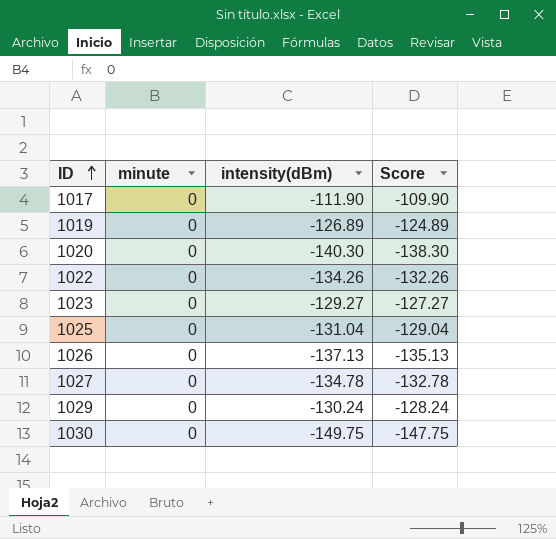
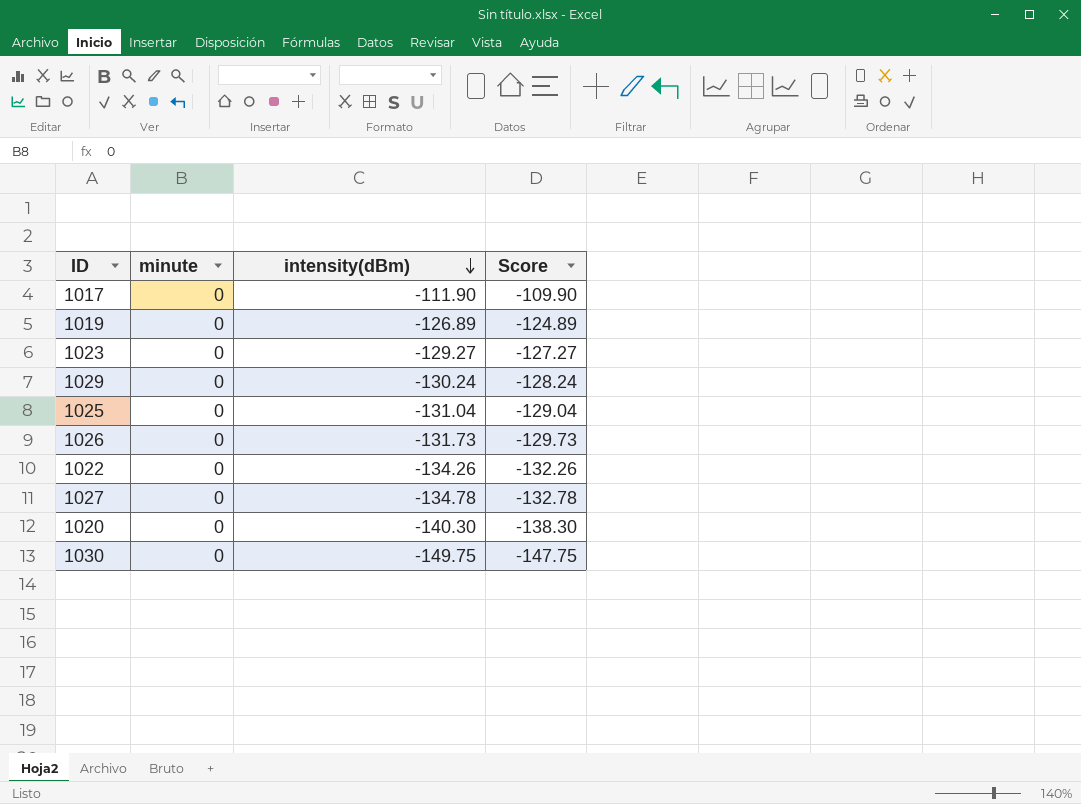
row order: ID ascending -> intensity(dBm) descending
1026 | intensity(dBm): -137.13 -> -131.73
1026 | Score: -135.13 -> -129.73

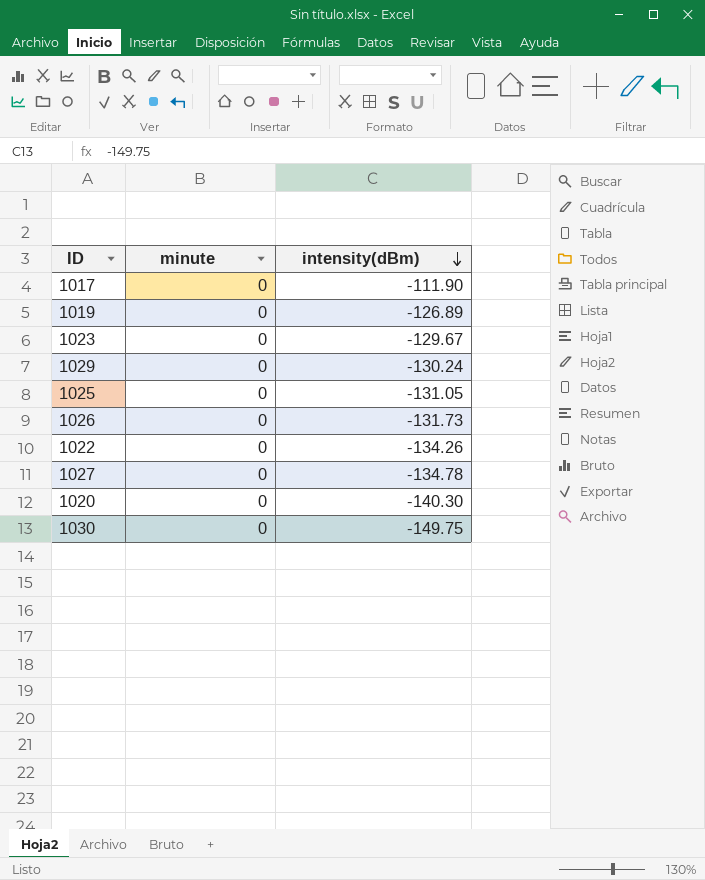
column Score | formula: [intensity(dBm)] + 2 -> none
1023 | intensity(dBm): -129.27 -> -129.67
1025 | intensity(dBm): -131.04 -> -131.05

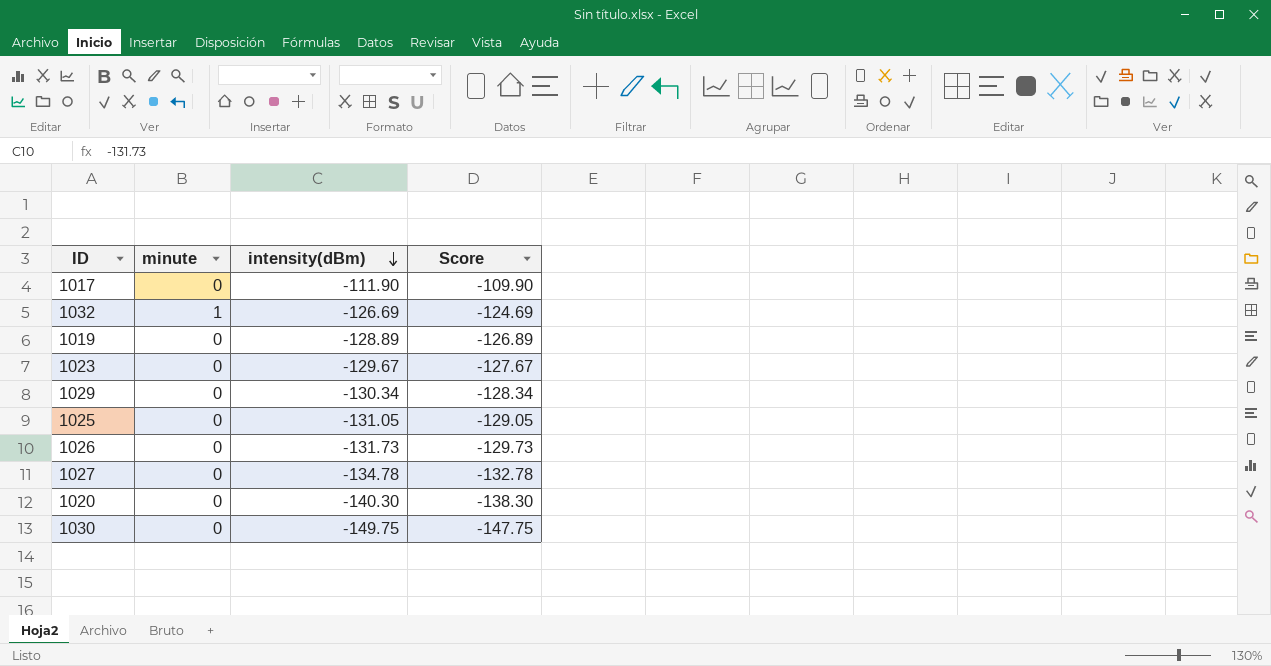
column Score | formula: none -> [intensity(dBm)] + 2
row 1022: 0 | -134.26 -> none
row 1032: none -> 1 | -126.69 | -124.69
1019 | intensity(dBm): -126.89 -> -128.89
1029 | intensity(dBm): -130.24 -> -130.34

